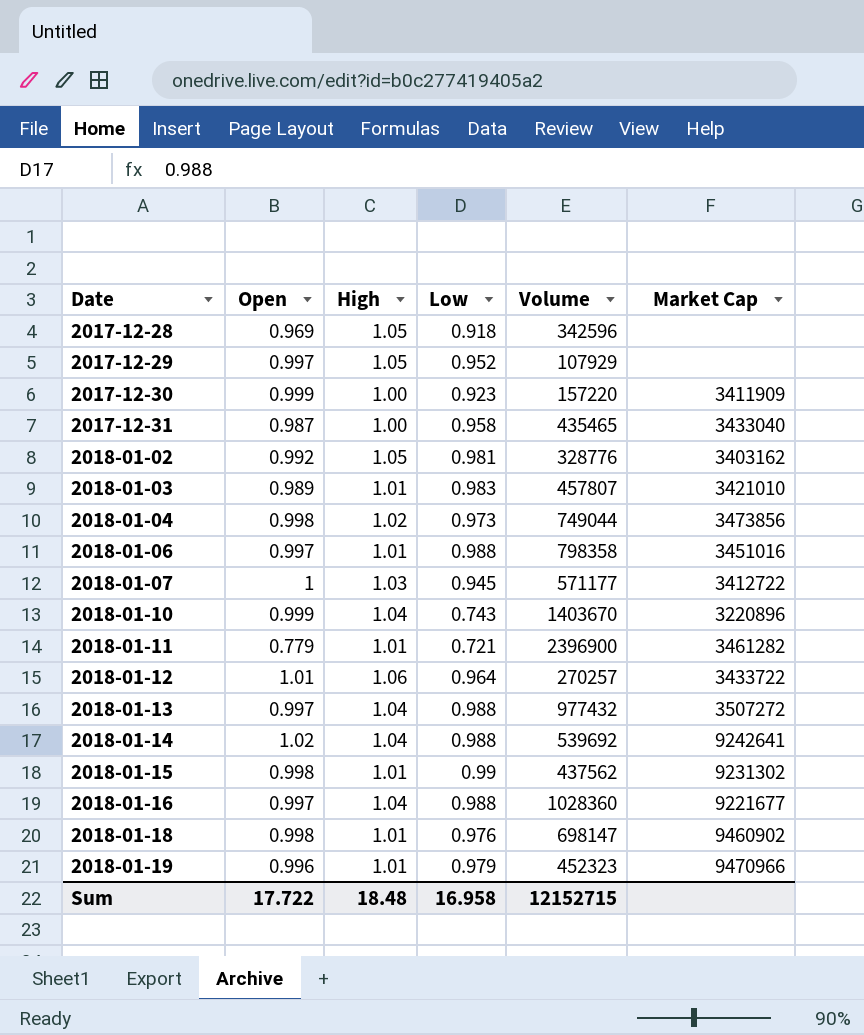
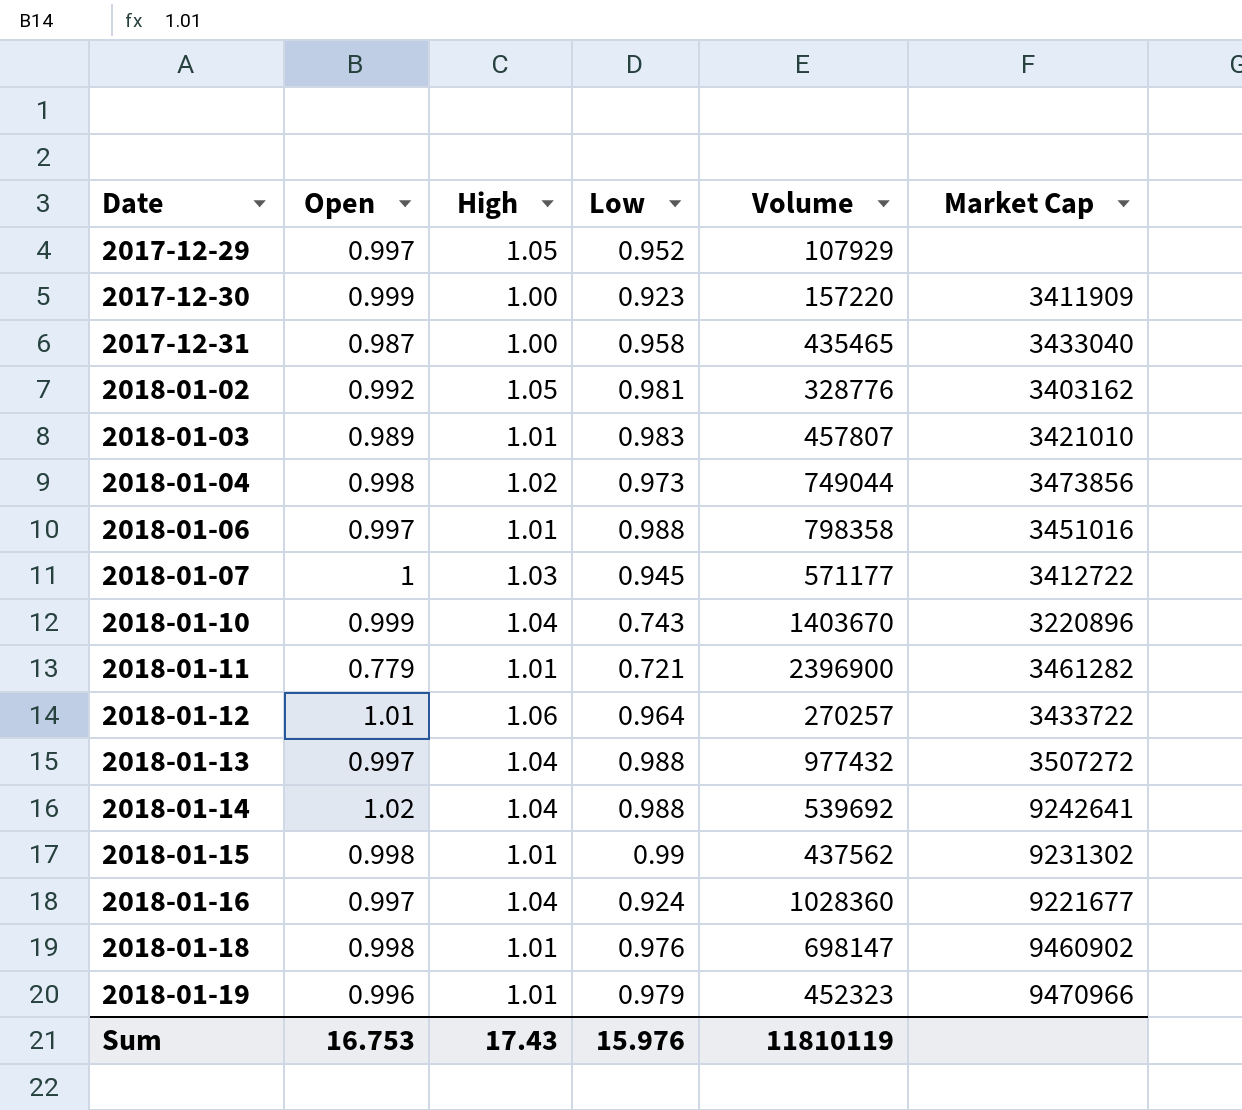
row 2017-12-28: 0.969 | 1.05 | 0.918 | 342596 | none -> none
2018-01-16 | Low: 0.988 -> 0.924
Sum | Open: 17.722 -> 16.753
Sum | High: 18.48 -> 17.43
Sum | Low: 16.958 -> 15.976
Sum | Volume: 12152715 -> 11810119

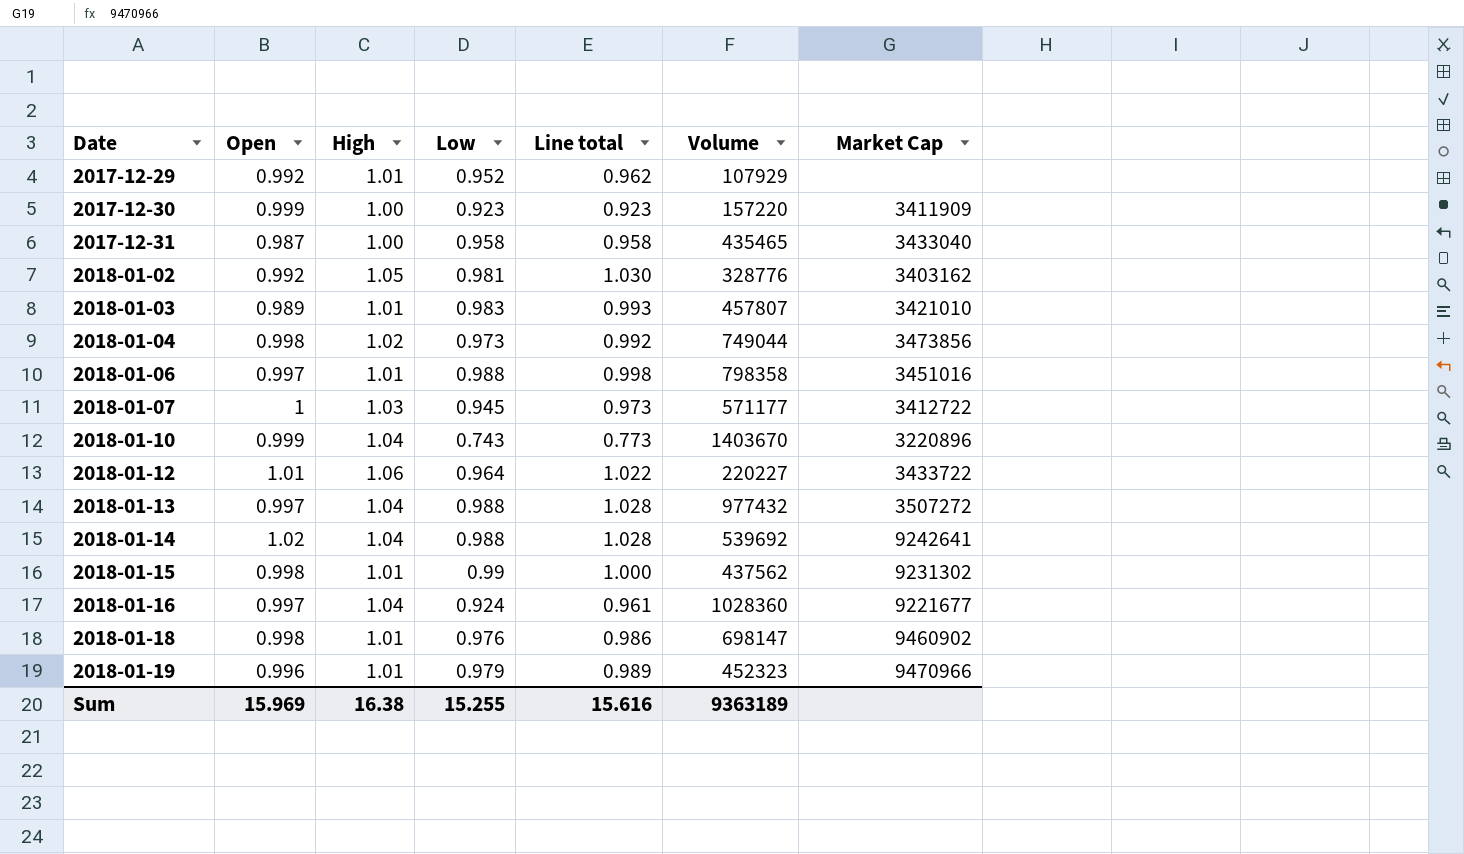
column Line total | formula: none -> [High] * [Low]
row 2018-01-11: 0.779 | 1.01 | 0.721 | 2396900 | 3461282 -> none
2017-12-29 | Open: 0.997 -> 0.992
2017-12-29 | High: 1.05 -> 1.01
2018-01-12 | Volume: 270257 -> 220227
Sum | Open: 16.753 -> 15.969
Sum | High: 17.43 -> 16.38
Sum | Low: 15.976 -> 15.255
Sum | Volume: 11810119 -> 9363189

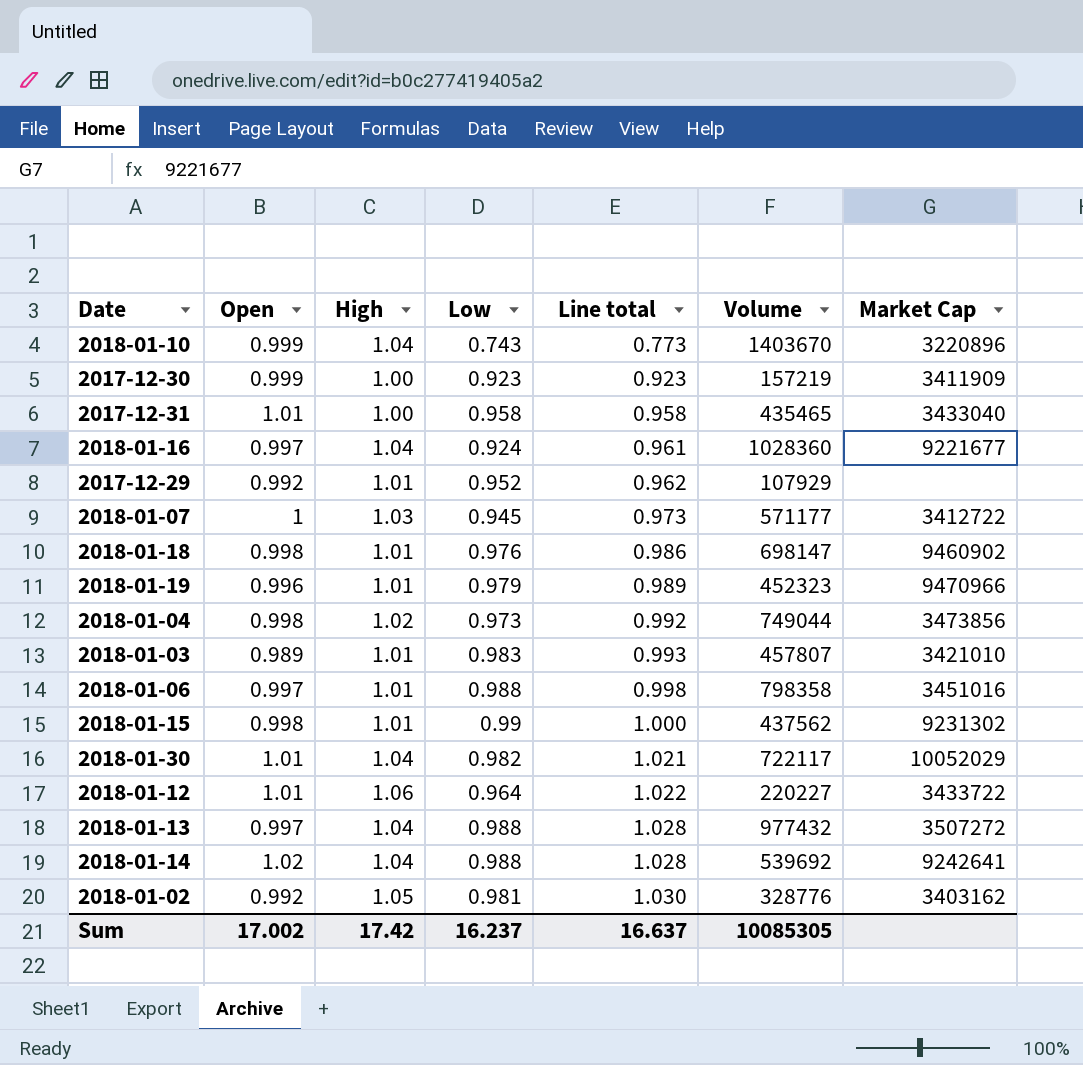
row order: Date ascending -> Line total ascending
2017-12-30 | Volume: 157220 -> 157219
2017-12-31 | Open: 0.987 -> 1.01
row 2018-01-30: none -> 1.01 | 1.04 | 0.982 | 1.021 | 722117 | 10052029
Sum | Open: 15.969 -> 17.002
Sum | High: 16.38 -> 17.42
Sum | Low: 15.255 -> 16.237
Sum | Line total: 15.616 -> 16.637
Sum | Volume: 9363189 -> 10085305

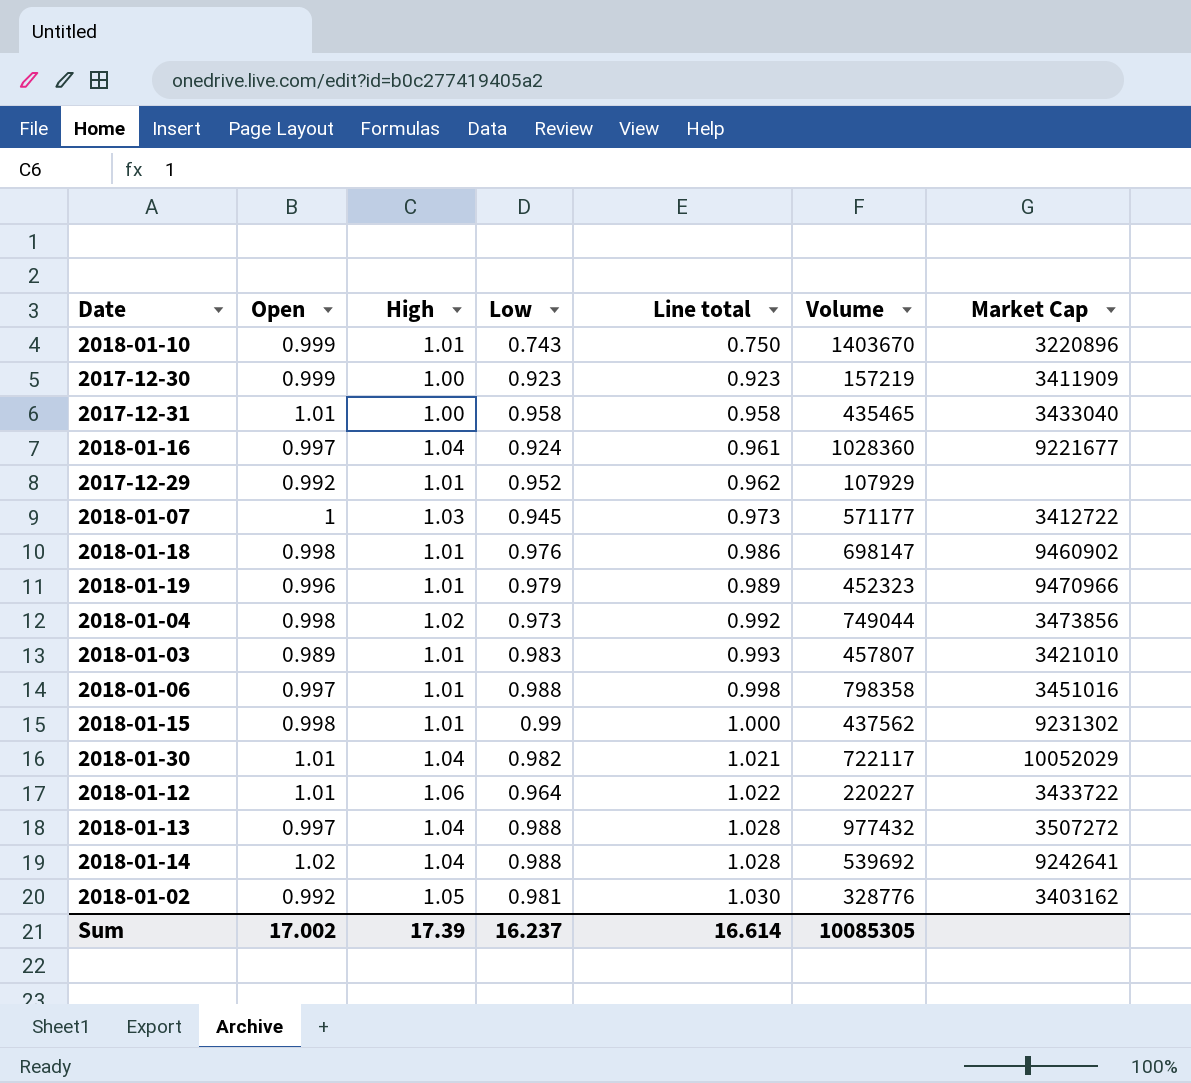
2018-01-10 | High: 1.04 -> 1.01
2018-01-10 | Line total: 0.773 -> 0.750
Sum | High: 17.42 -> 17.39
Sum | Line total: 16.637 -> 16.614

